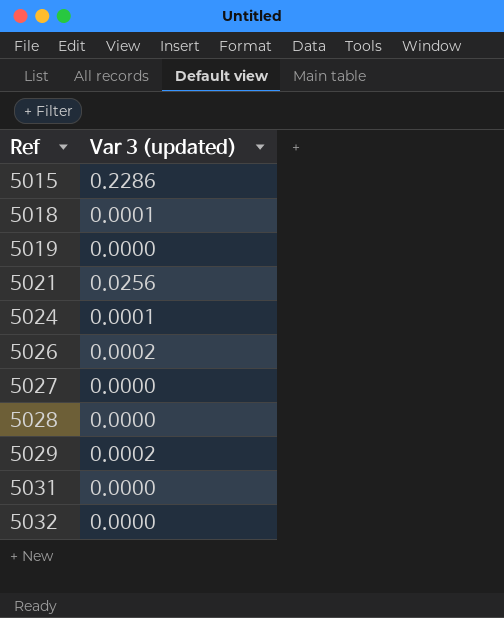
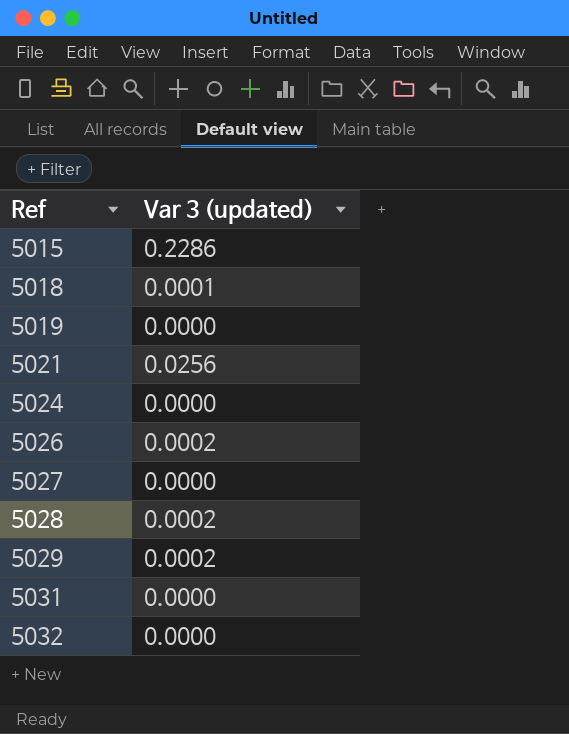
5024 | Var 3 (updated): 0.0001 -> 0.0000
5028 | Var 3 (updated): 0.0000 -> 0.0002

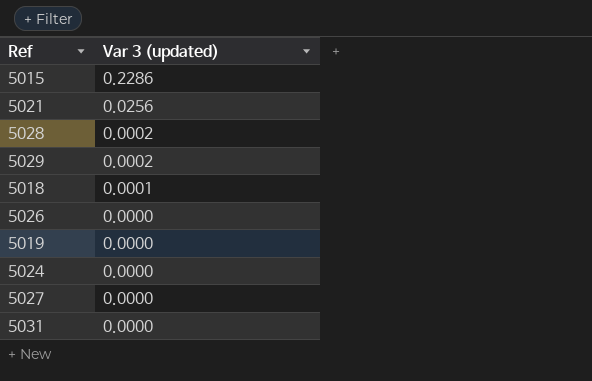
row order: Ref ascending -> Var 3 (updated) descending
row 5032: 0.0000 -> none
5026 | Var 3 (updated): 0.0002 -> 0.0000

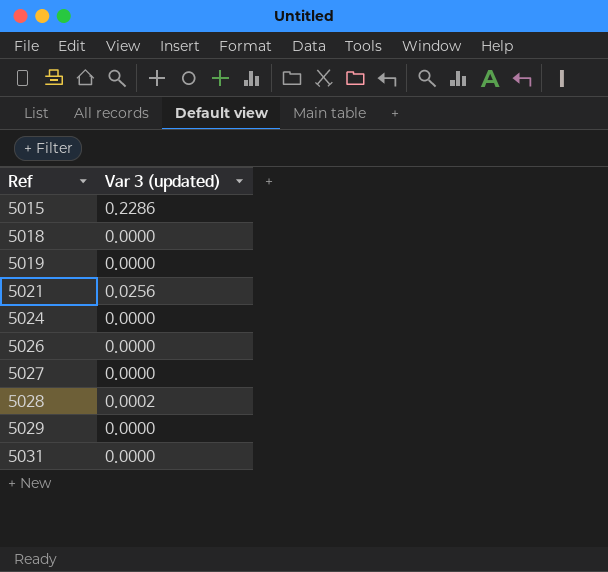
row order: Var 3 (updated) descending -> Ref ascending
5018 | Var 3 (updated): 0.0001 -> 0.0000
5029 | Var 3 (updated): 0.0002 -> 0.0000

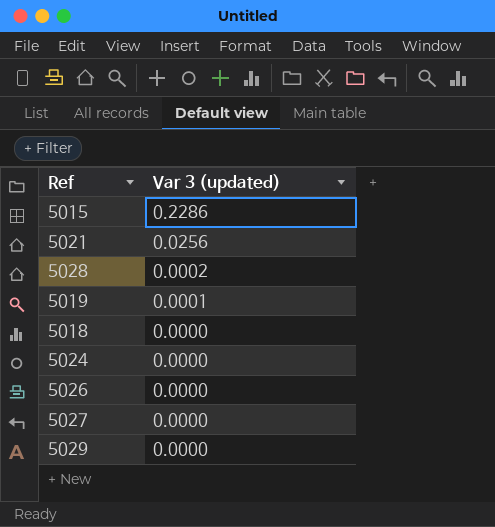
row order: Ref ascending -> Var 3 (updated) descending
row 5031: 0.0000 -> none
5019 | Var 3 (updated): 0.0000 -> 0.0001

